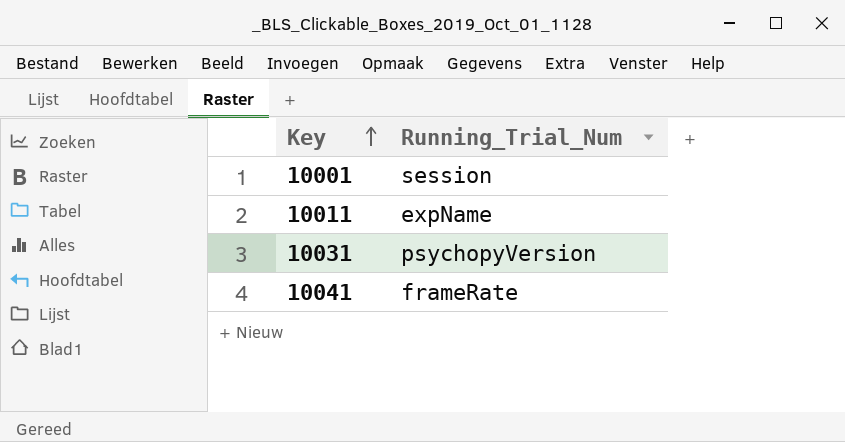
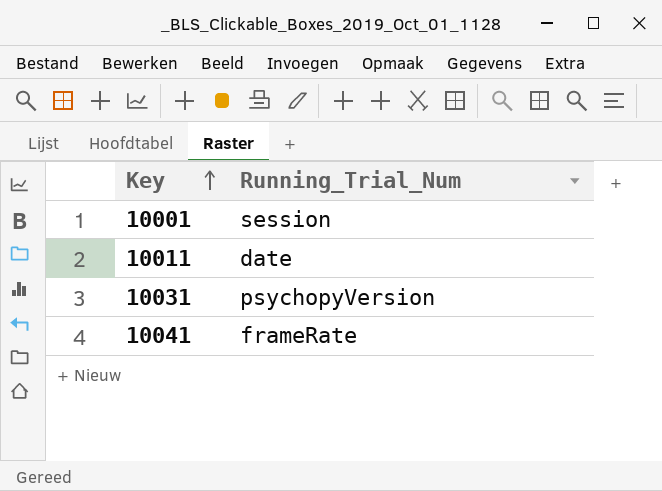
10011 | Running_Trial_Num: expName -> date

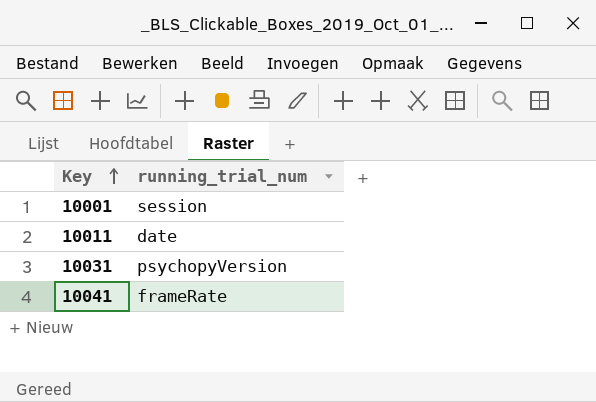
column name: Running_Trial_Num -> running_trial_num

